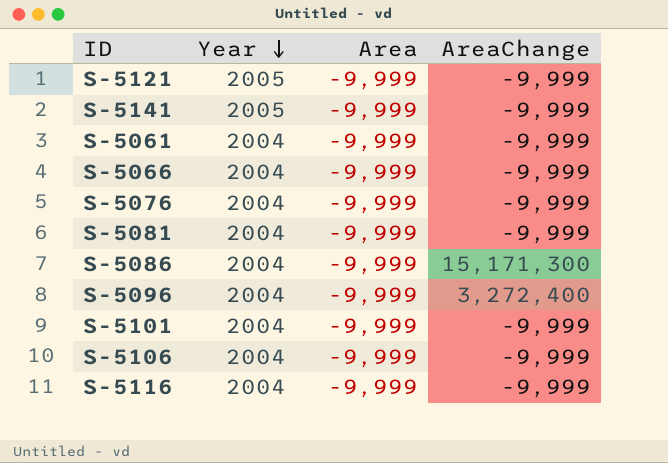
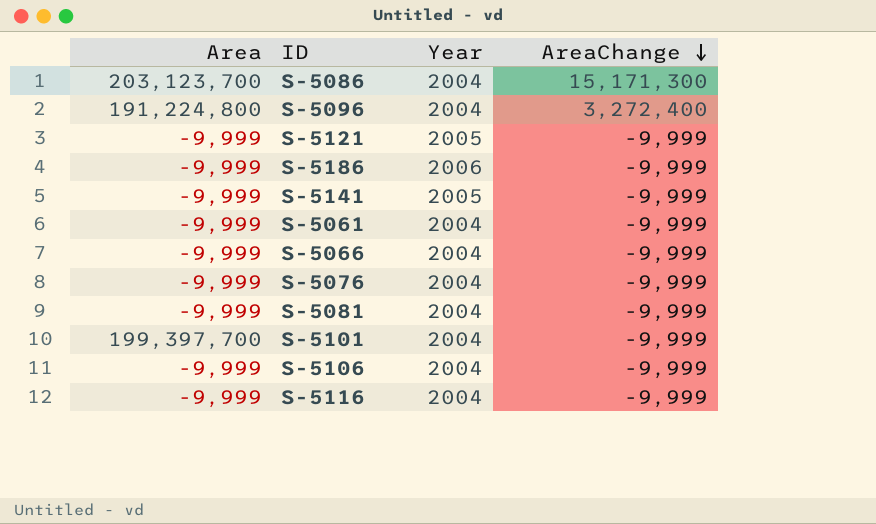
row order: Year descending -> AreaChange descending
column Area | position: 3 -> 1
S-5086 | Area: -9,999 -> 203,123,700
S-5096 | Area: -9,999 -> 191,224,800
row S-5186: none -> -9,999 | 2006 | -9,999
S-5101 | Area: -9,999 -> 199,397,700

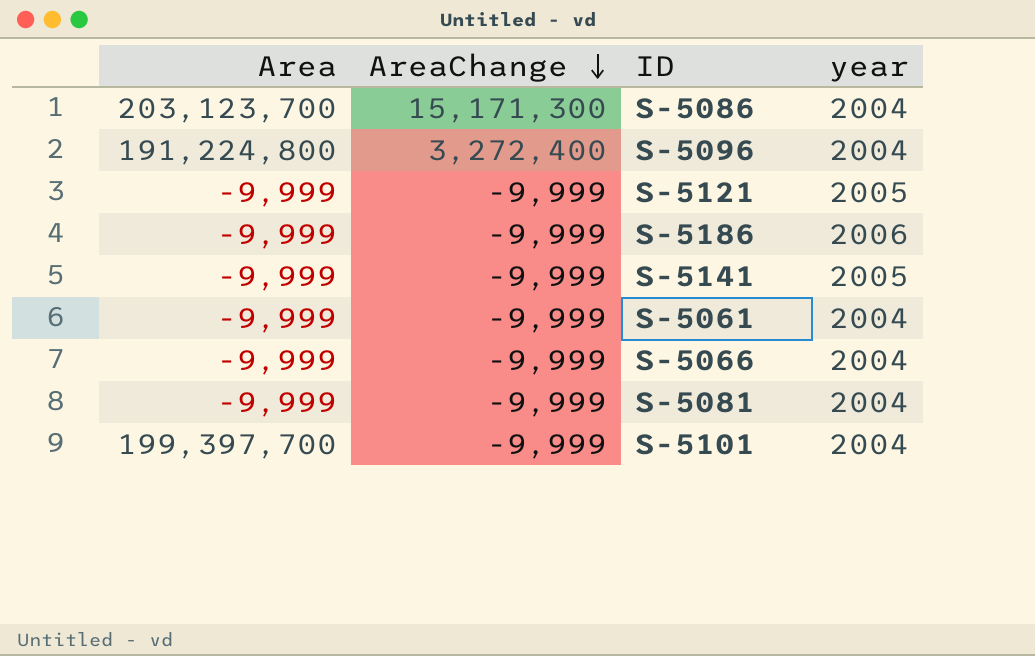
column AreaChange | position: 4 -> 2
column name: Year -> year
row S-5076: -9,999 | 2004 | -9,999 -> none
row S-5106: -9,999 | 2004 | -9,999 -> none
row S-5116: -9,999 | 2004 | -9,999 -> none

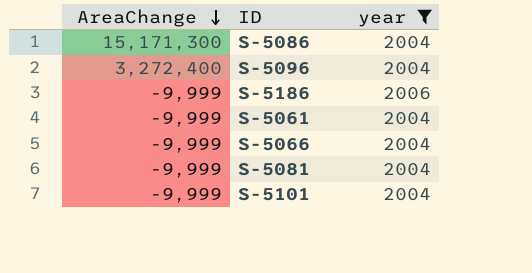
filter: none -> year != 2005
column Area | position: 1 -> none

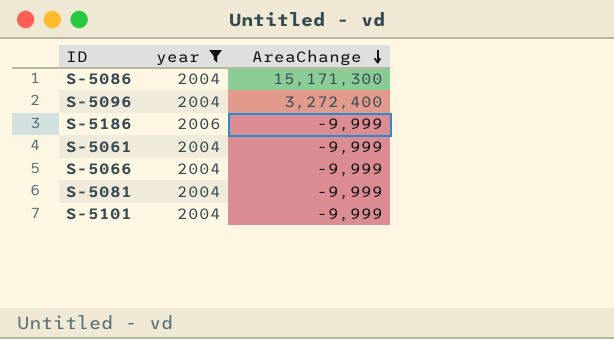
column AreaChange | position: 1 -> 3

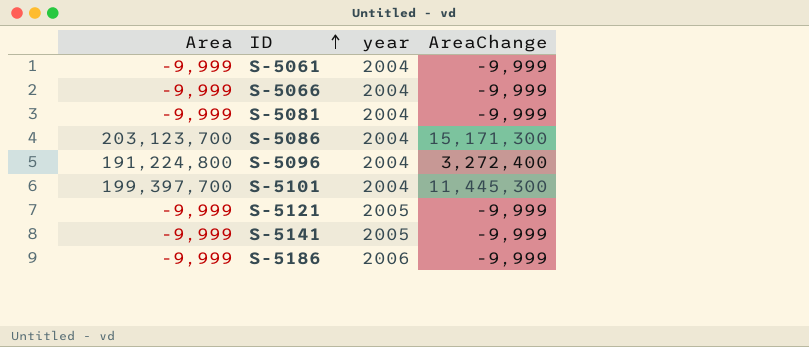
filter: year != 2005 -> none
row order: AreaChange descending -> ID ascending
column Area | position: none -> 1
S-5101 | AreaChange: -9,999 -> 11,445,300

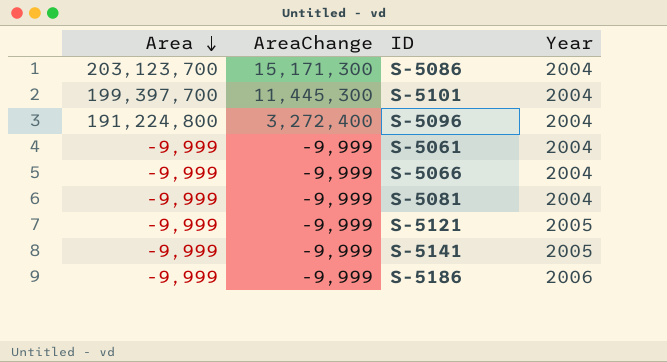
row order: ID ascending -> Area descending
column AreaChange | position: 4 -> 2
column name: year -> Year

